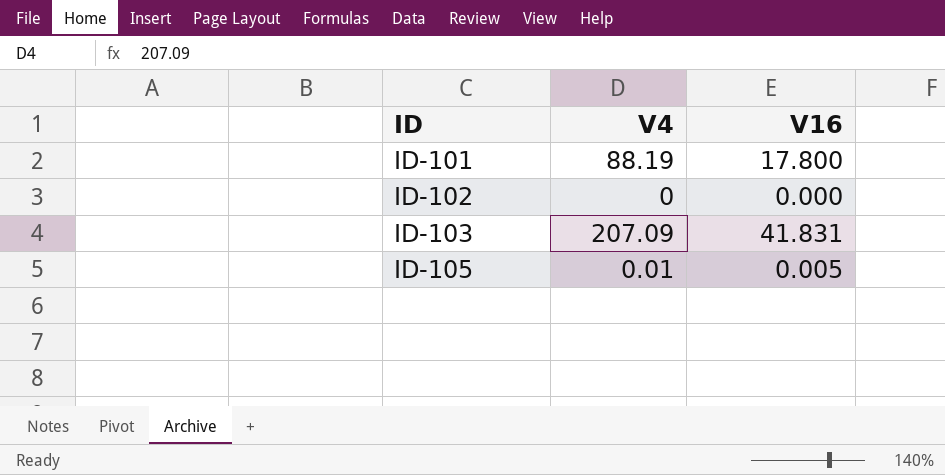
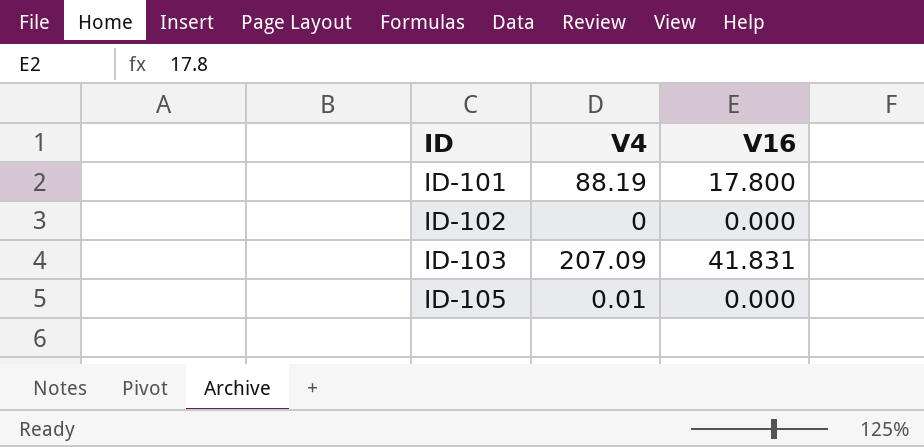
ID-105 | V16: 0.005 -> 0.000

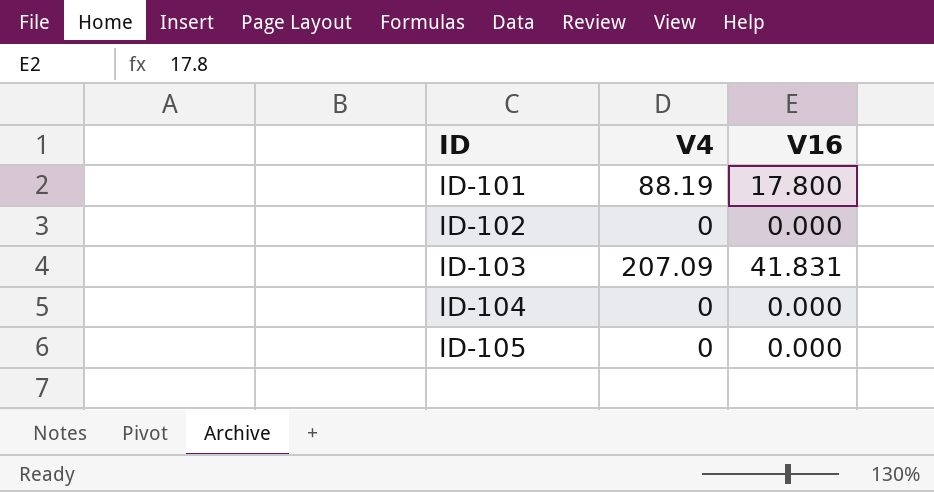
row ID-104: none -> 0 | 0.000
ID-105 | V4: 0.01 -> 0

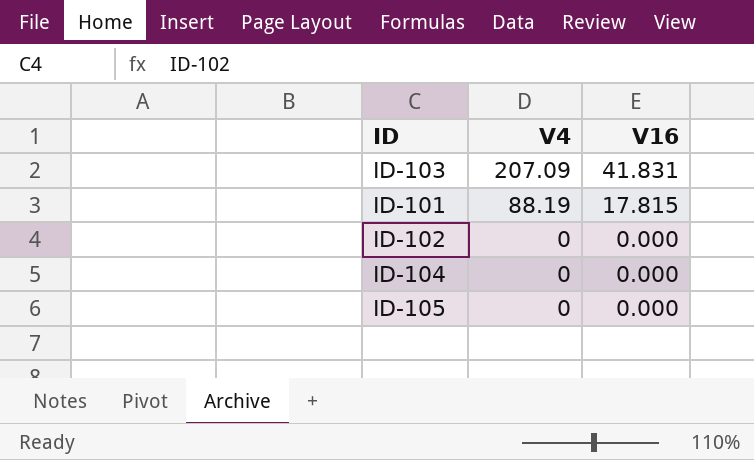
row order: ID ascending -> V4 descending
ID-101 | V16: 17.800 -> 17.815

